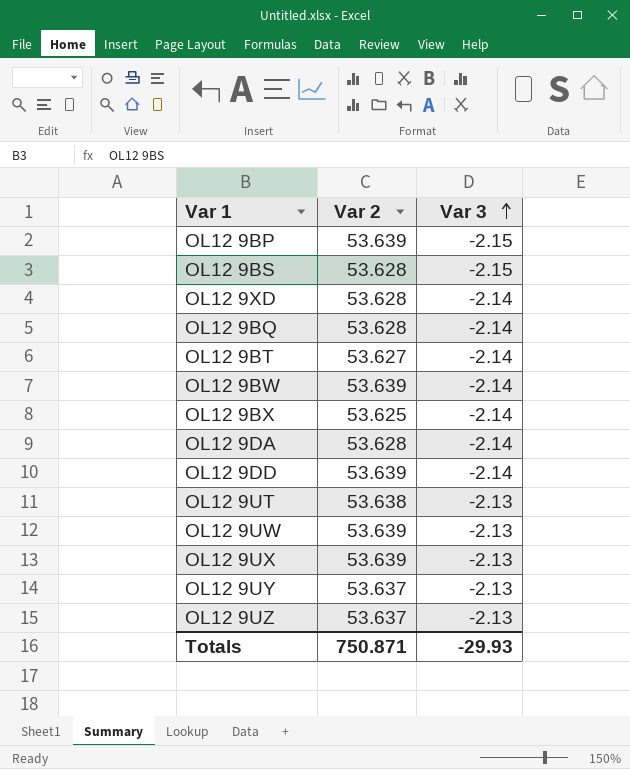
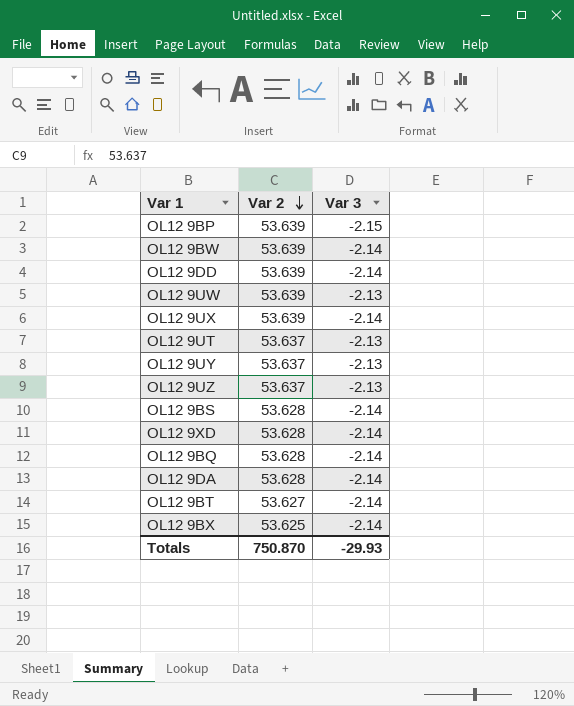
row order: Var 3 ascending -> Var 2 descending
OL12 9UX | Var 3: -2.13 -> -2.14
OL12 9UT | Var 2: 53.638 -> 53.637
OL12 9BS | Var 3: -2.15 -> -2.14
Totals | Var 2: 750.871 -> 750.870

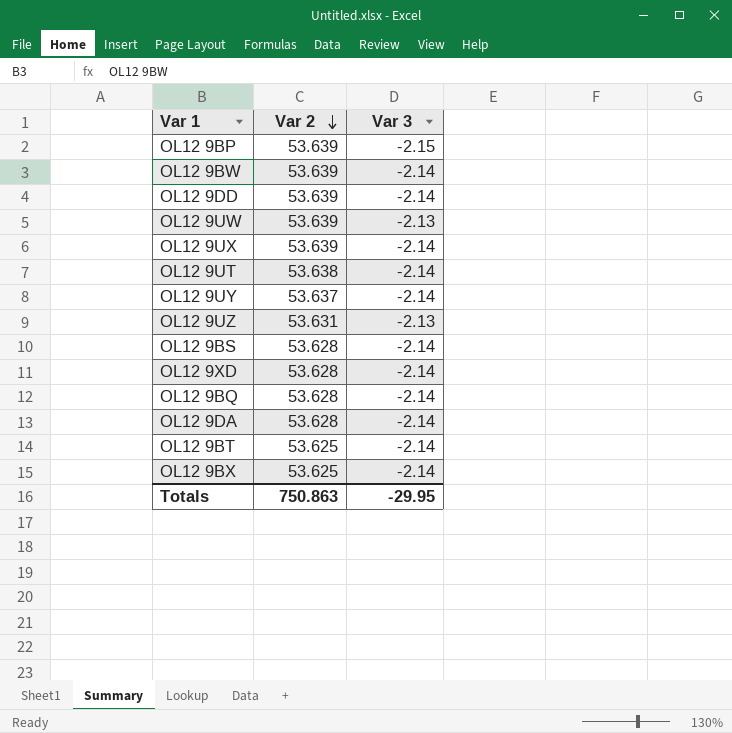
OL12 9UT | Var 2: 53.637 -> 53.638
OL12 9UT | Var 3: -2.13 -> -2.14
OL12 9UY | Var 3: -2.13 -> -2.14
OL12 9UZ | Var 2: 53.637 -> 53.631
OL12 9BT | Var 2: 53.627 -> 53.625
Totals | Var 2: 750.870 -> 750.863
Totals | Var 3: -29.93 -> -29.95

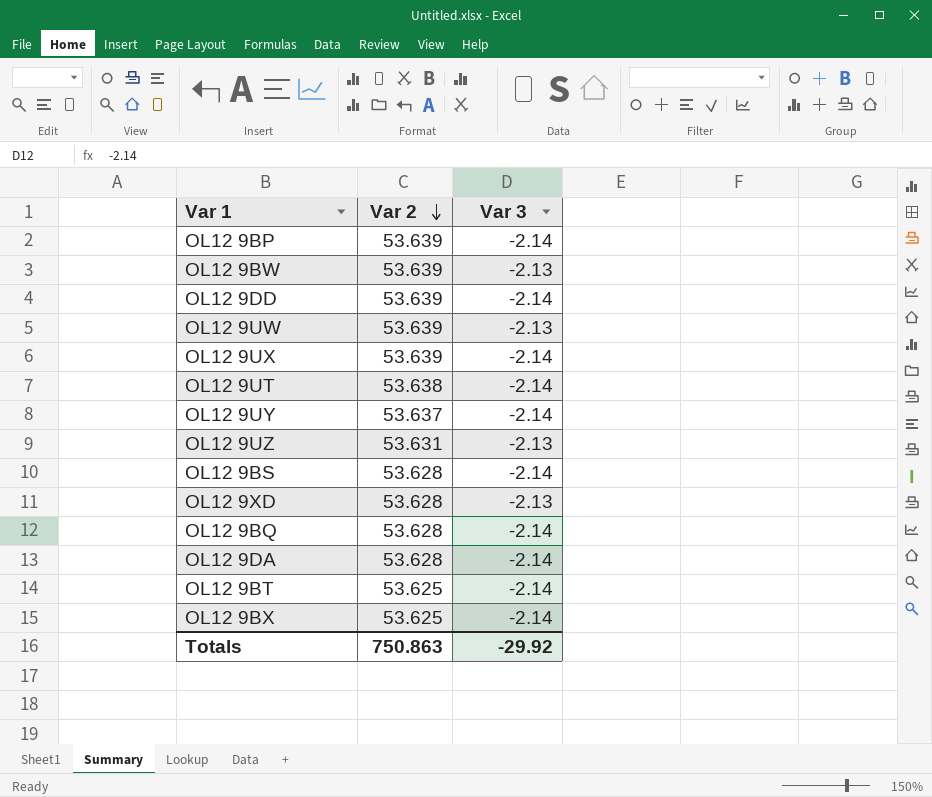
OL12 9BP | Var 3: -2.15 -> -2.14
OL12 9BW | Var 3: -2.14 -> -2.13
OL12 9XD | Var 3: -2.14 -> -2.13
Totals | Var 3: -29.95 -> -29.92

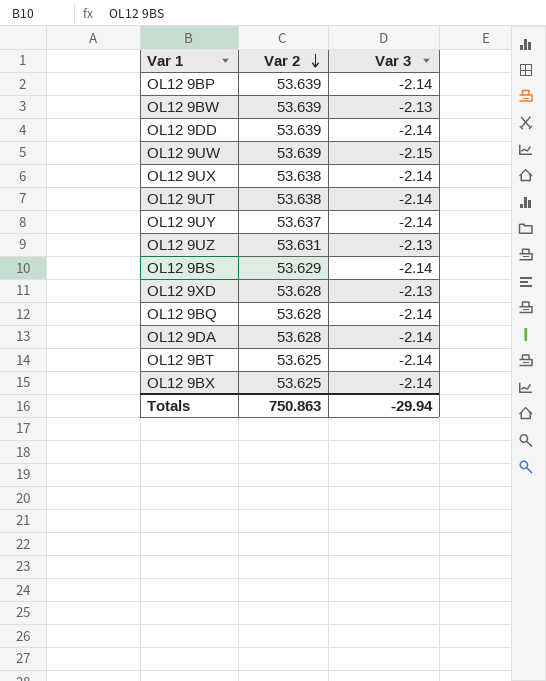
OL12 9UW | Var 3: -2.13 -> -2.15
OL12 9UX | Var 2: 53.639 -> 53.638
OL12 9BS | Var 2: 53.628 -> 53.629
Totals | Var 3: -29.92 -> -29.94

